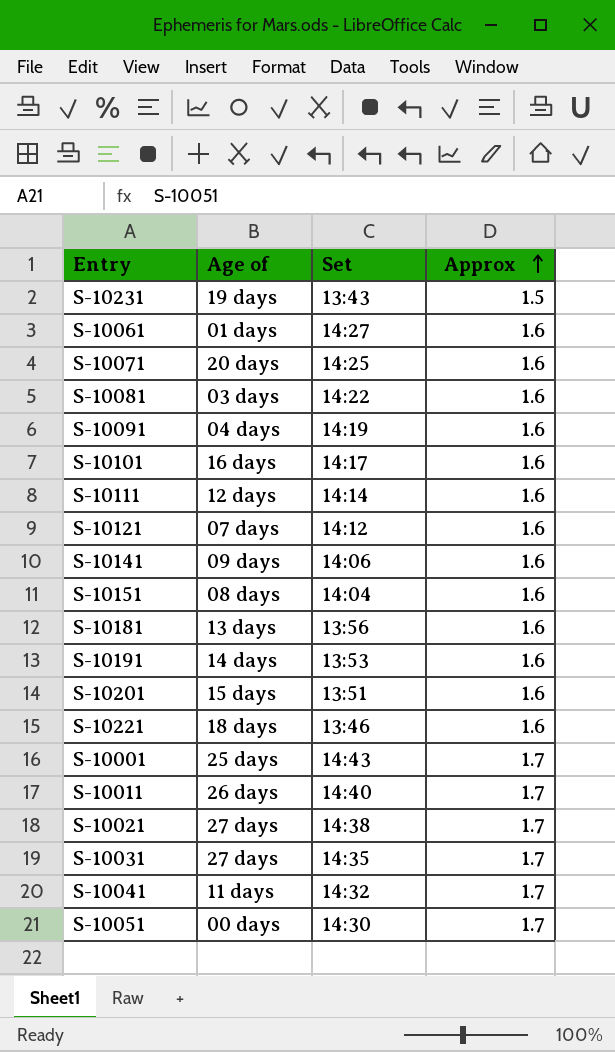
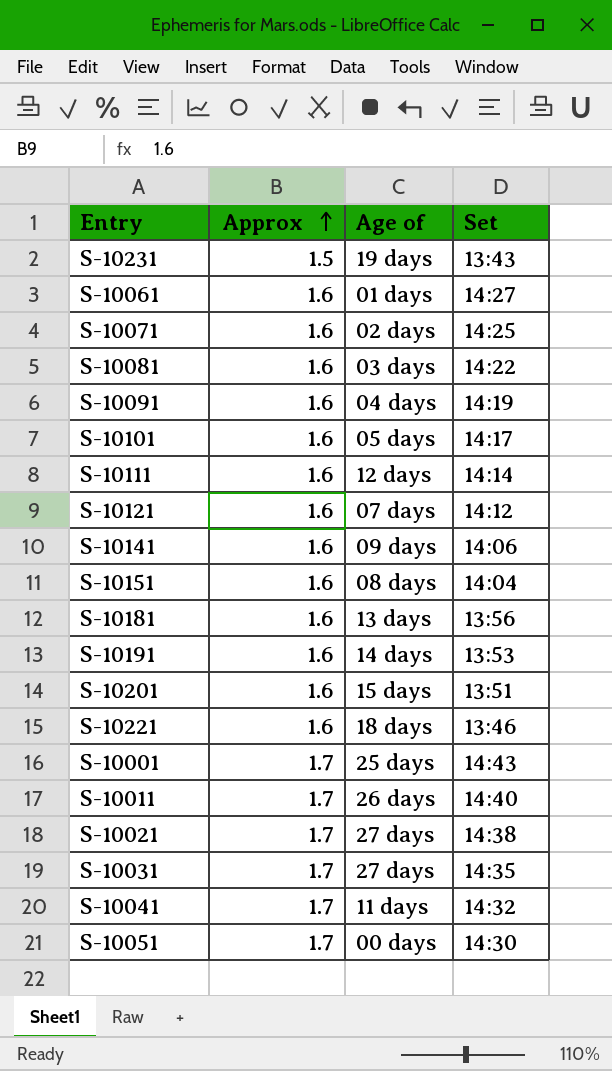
column Approx | position: 4 -> 2
S-10071 | Age of: 20 days -> 02 days
S-10101 | Age of: 16 days -> 05 days

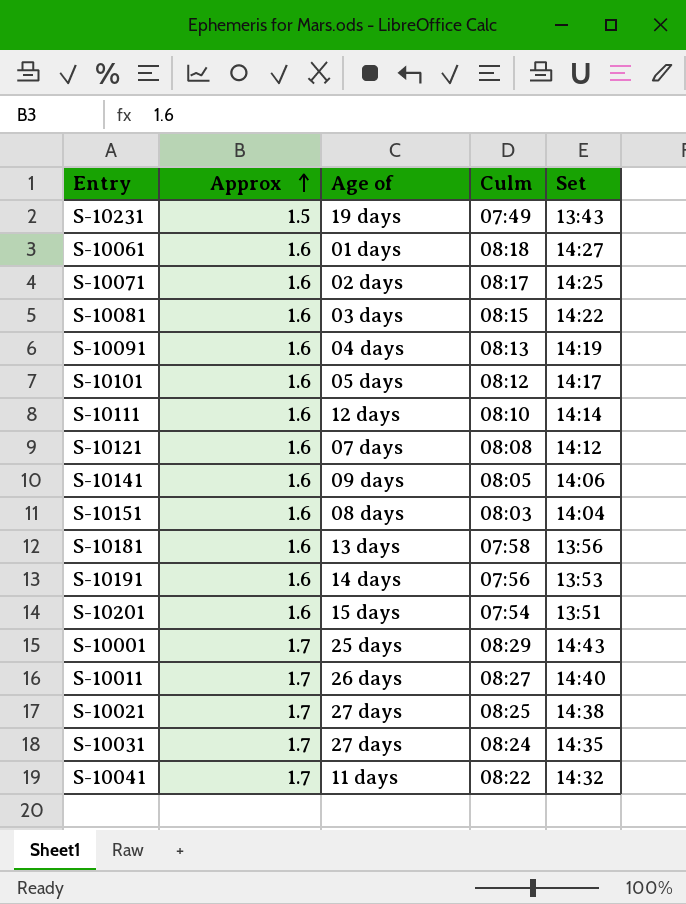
column Culm | position: none -> 4
row S-10221: 1.6 | 18 days | 13:46 -> none
row S-10051: 1.7 | 00 days | 14:30 -> none

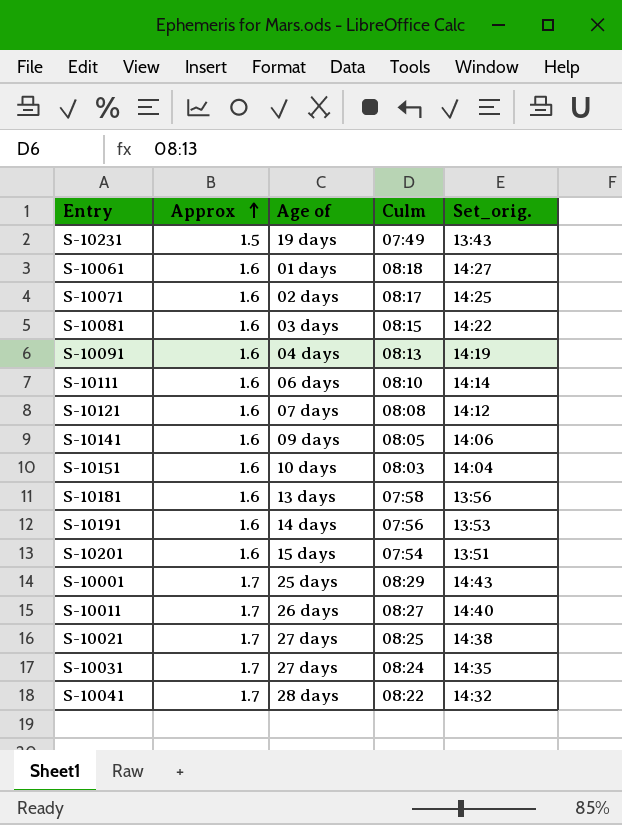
column name: Set -> Set_orig.
row S-10101: 1.6 | 05 days | 08:12 | 14:17 -> none
S-10111 | Age of: 12 days -> 06 days
S-10151 | Age of: 08 days -> 10 days
S-10041 | Age of: 11 days -> 28 days

